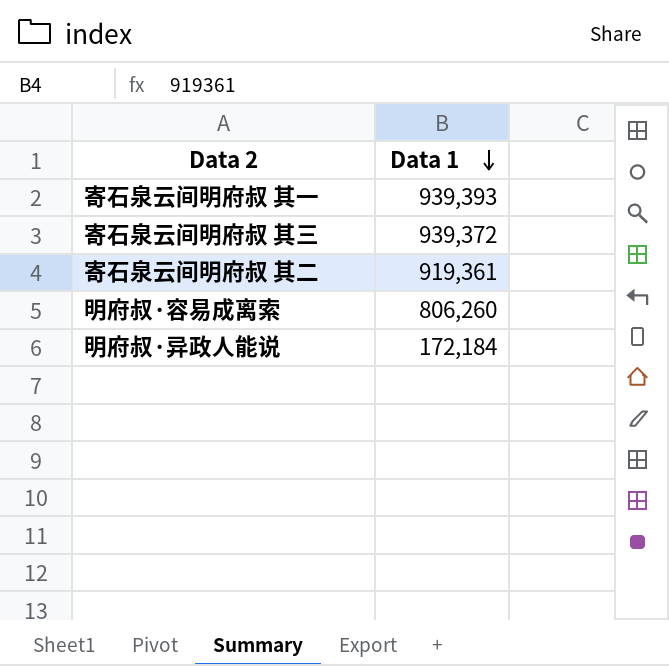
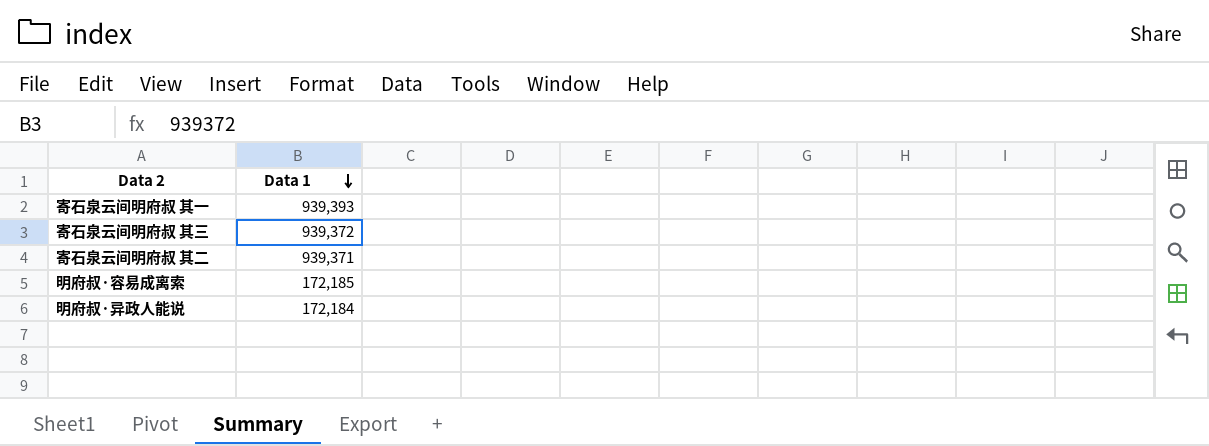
寄石泉云间明府叔 其二 | Data 1: 919,361 -> 939,371
明府叔·容易成离索 | Data 1: 806,260 -> 172,185

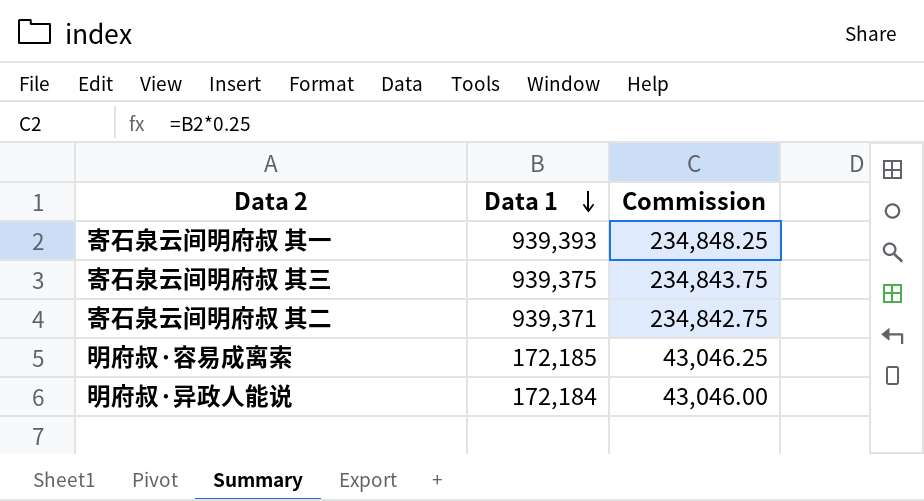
column Commission | formula: none -> [Data 1] * 0.25
寄石泉云间明府叔 其三 | Data 1: 939,372 -> 939,375

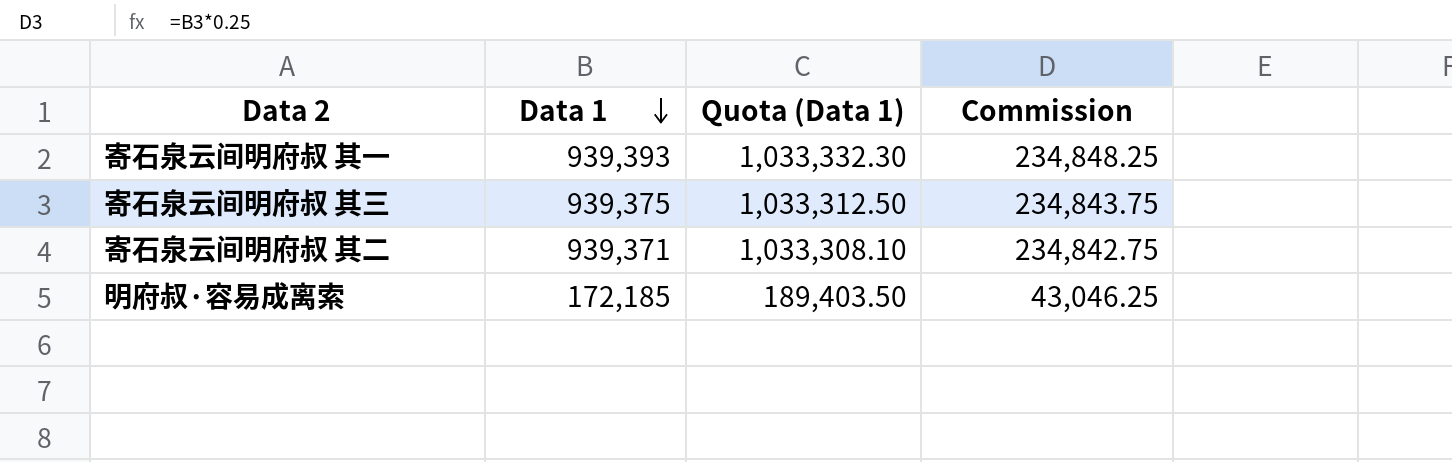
column Quota (Data 1) | formula: none -> [Data 1] * 1.1
row 明府叔·异政人能说: 172,184 | 43,046.00 -> none

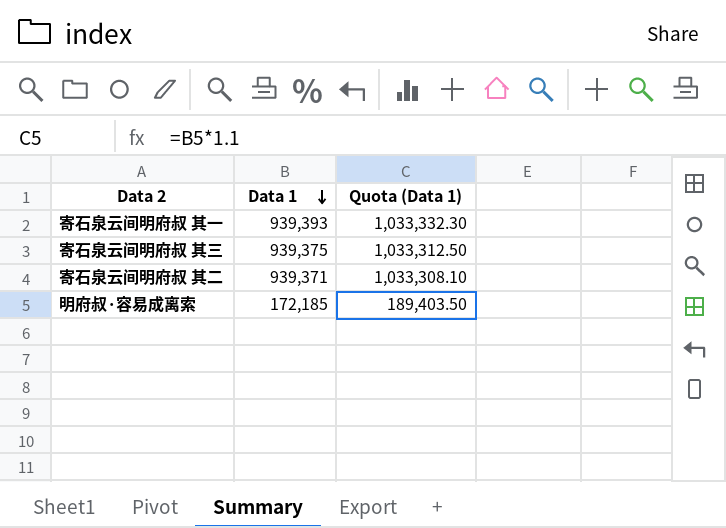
column Commission | formula: [Data 1] * 0.25 -> none

